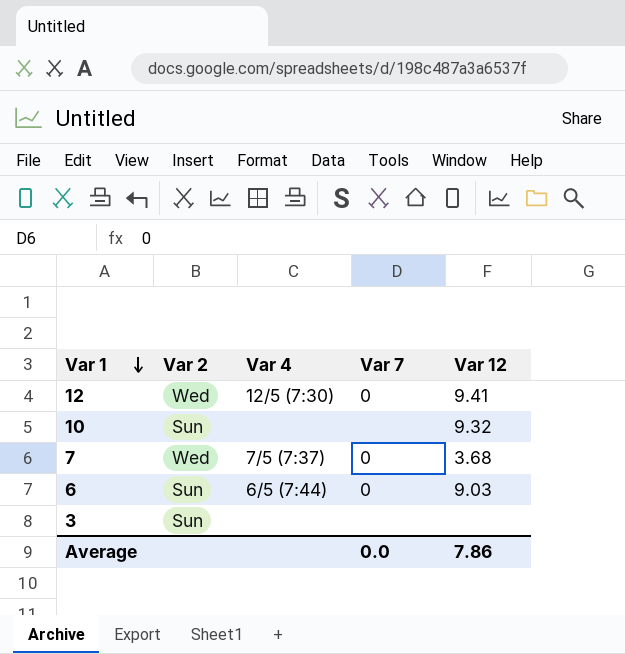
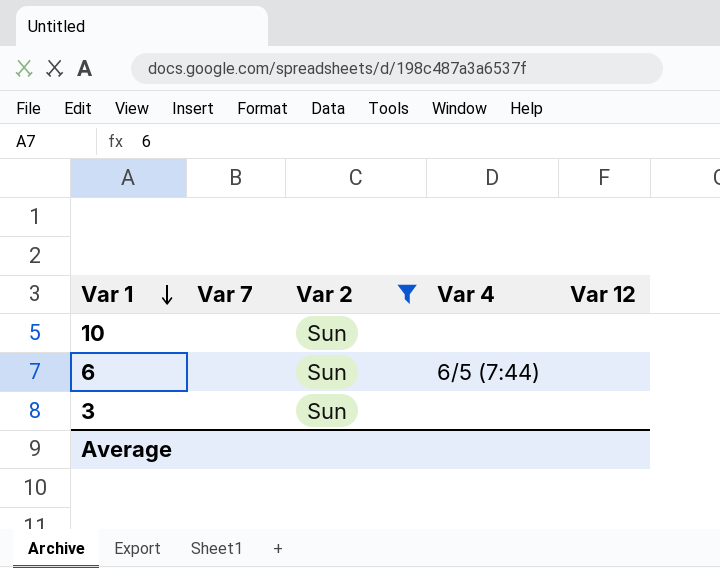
filter: none -> Var 2 = Sun
column Var 7 | position: 4 -> 2
10 | Var 12: 9.32 -> none
6 | Var 7: 0 -> none
6 | Var 12: 9.03 -> none
Average | Var 7: 0.0 -> none
Average | Var 12: 7.86 -> none

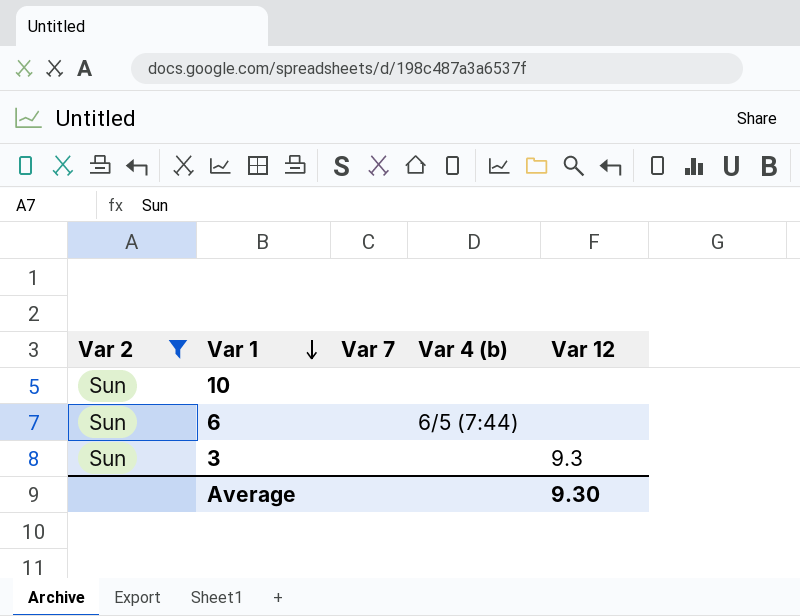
column Var 2 | position: 3 -> 1
column name: Var 4 -> Var 4 (b)
3 | Var 12: none -> 9.3
Average | Var 12: none -> 9.30

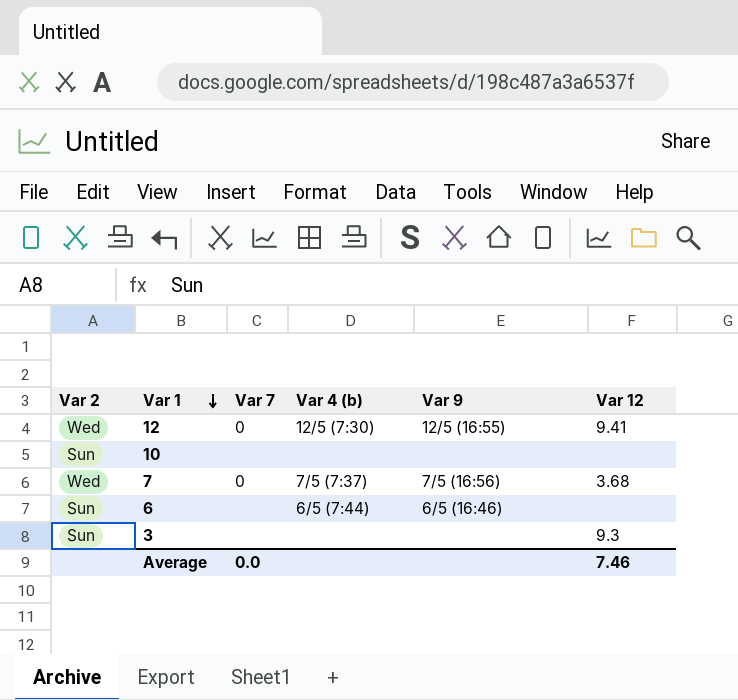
filter: Var 2 = Sun -> none
column Var 9 | position: none -> 5
Average | Var 7: none -> 0.0
Average | Var 12: 9.30 -> 7.46

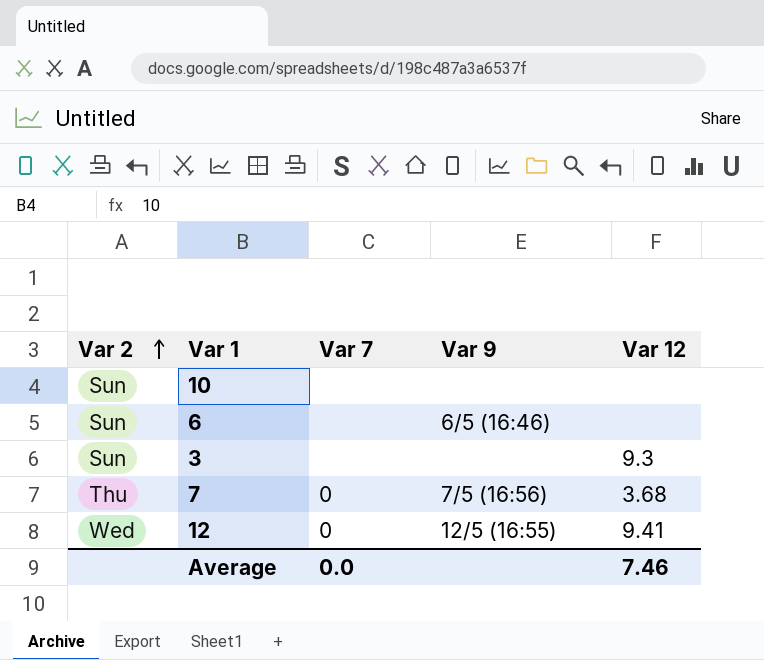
row order: Var 1 descending -> Var 2 ascending
column Var 4 (b) | position: 4 -> none
7 | Var 2: Wed -> Thu

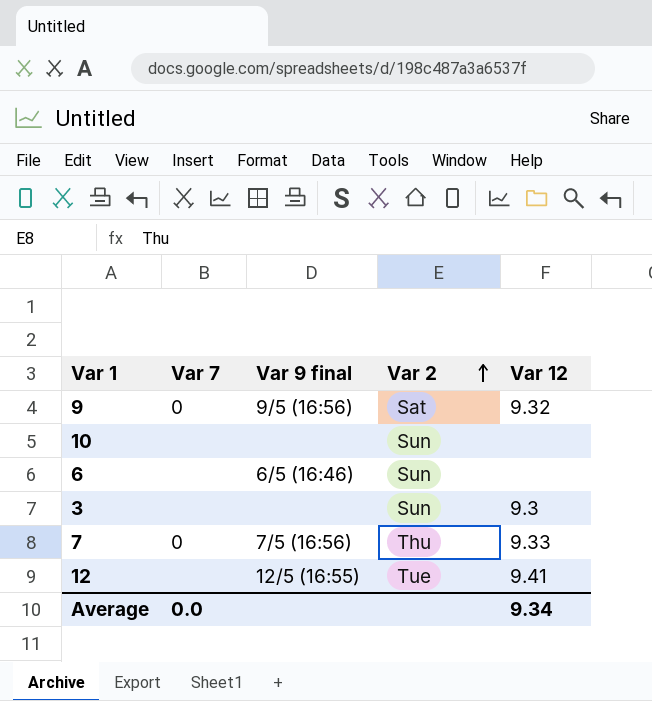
column name: Var 9 -> Var 9 final
column Var 2 | position: 1 -> 4
row 9: none -> 0 | 9/5 (16:56) | Sat | 9.32
7 | Var 12: 3.68 -> 9.33
12 | Var 7: 0 -> none
12 | Var 2: Wed -> Tue
Average | Var 12: 7.46 -> 9.34

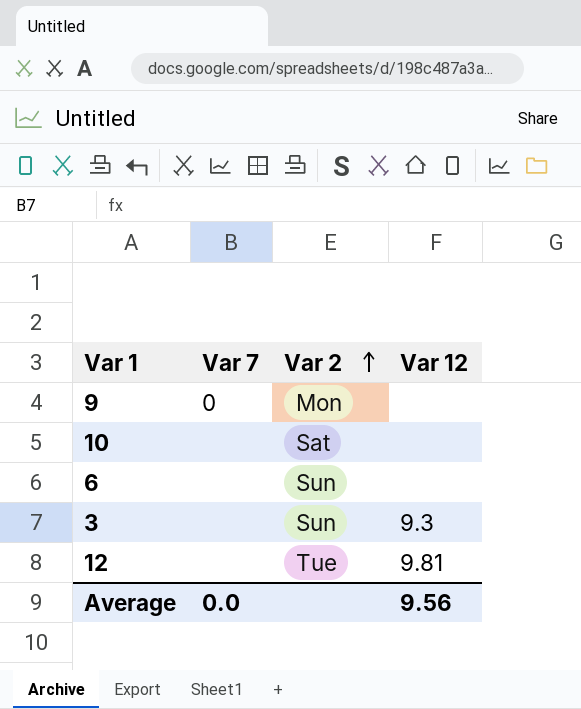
column Var 9 final | position: 3 -> none
row 7: 0 | 7/5 (16:56) | Thu | 9.33 -> none
9 | Var 2: Sat -> Mon
9 | Var 12: 9.32 -> none
10 | Var 2: Sun -> Sat
12 | Var 12: 9.41 -> 9.81
Average | Var 12: 9.34 -> 9.56

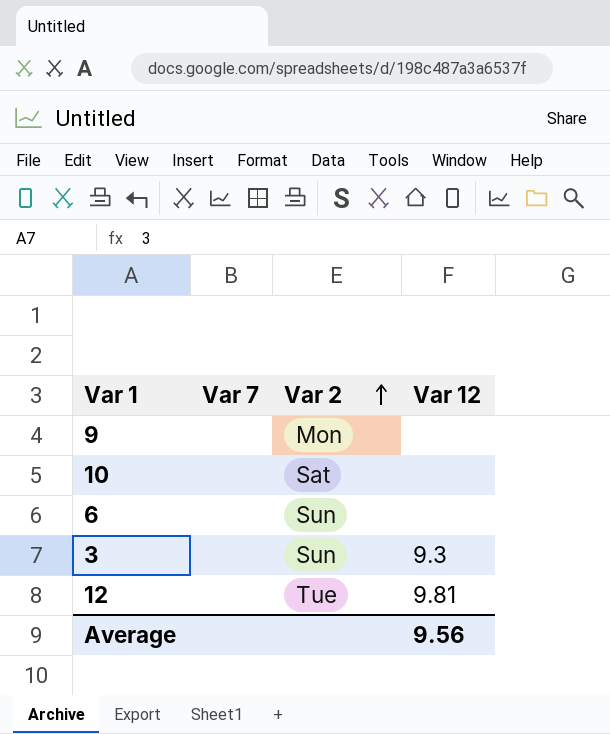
9 | Var 7: 0 -> none
Average | Var 7: 0.0 -> none

